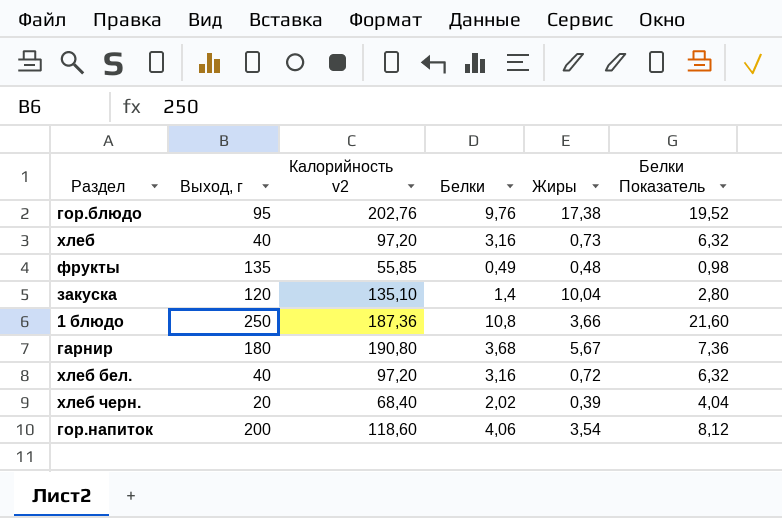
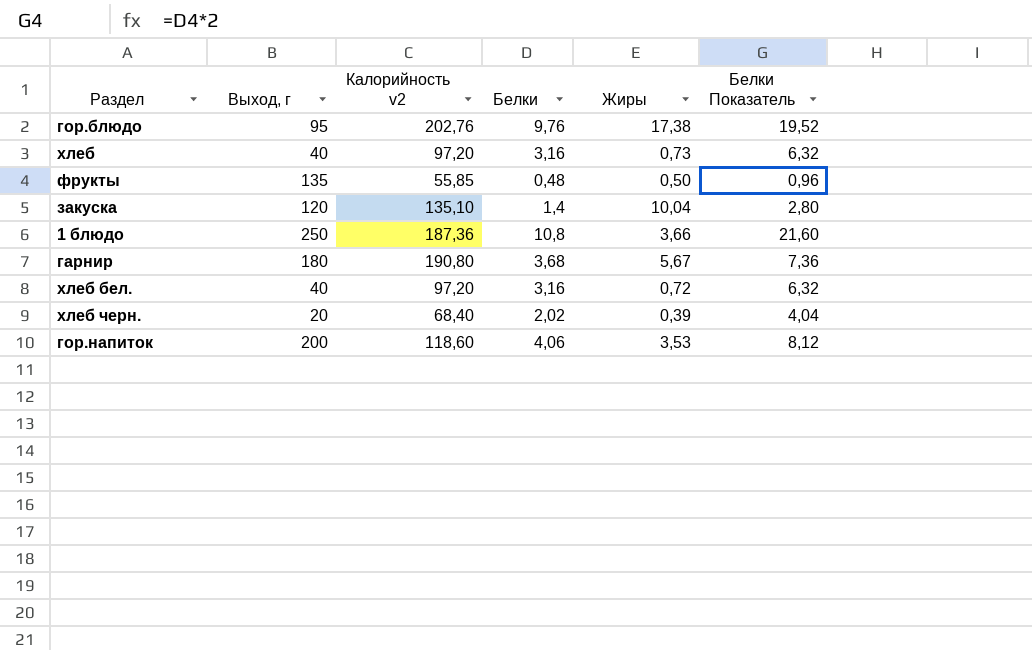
фрукты | Белки: 0,49 -> 0,48
фрукты | Жиры: 0,48 -> 0,50
фрукты | Белки Показатель: 0,98 -> 0,96
гор.напиток | Жиры: 3,54 -> 3,53

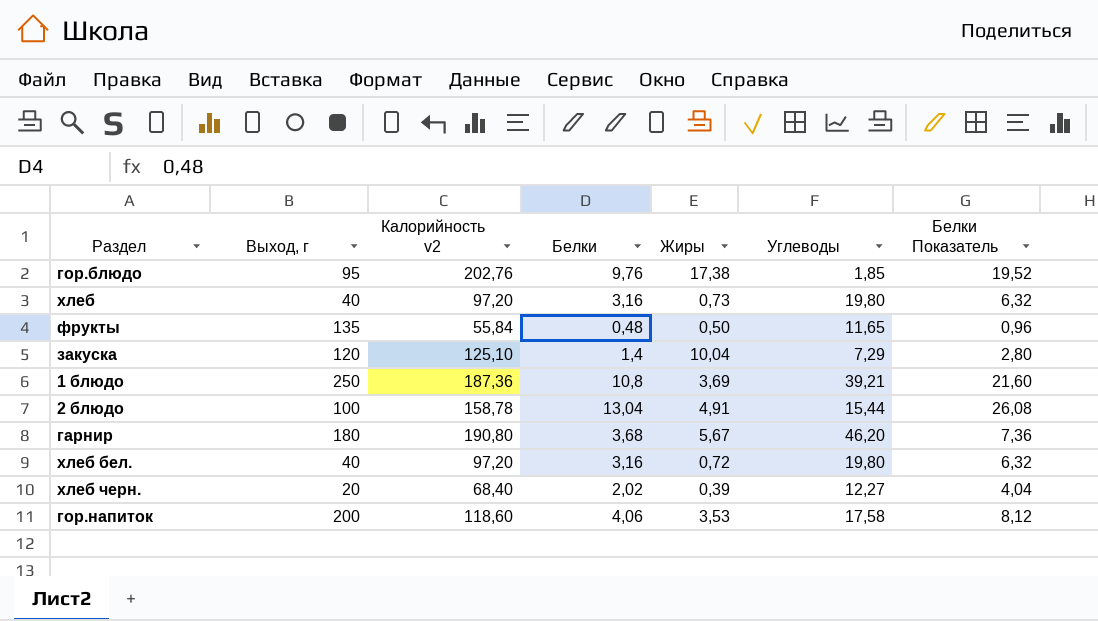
column Углеводы | position: none -> 6
фрукты | Калорийность v2: 55,85 -> 55,84
закуска | Калорийность v2: 135,10 -> 125,10
1 блюдо | Жиры: 3,66 -> 3,69
row 2 блюдо: none -> 100 | 158,78 | 13,04 | 4,91 | 15,44 | 26,08

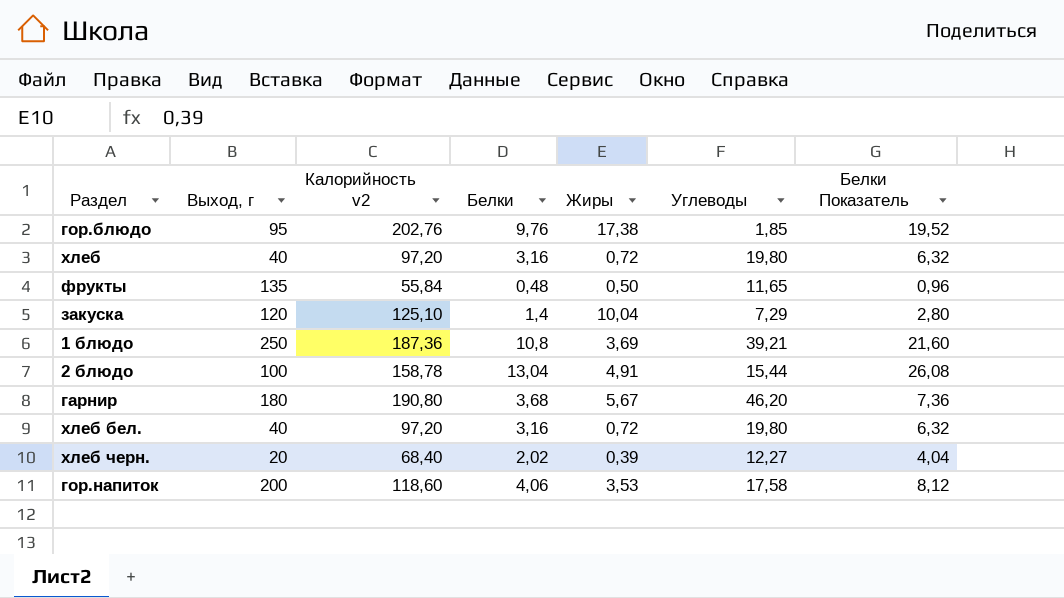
хлеб | Жиры: 0,73 -> 0,72

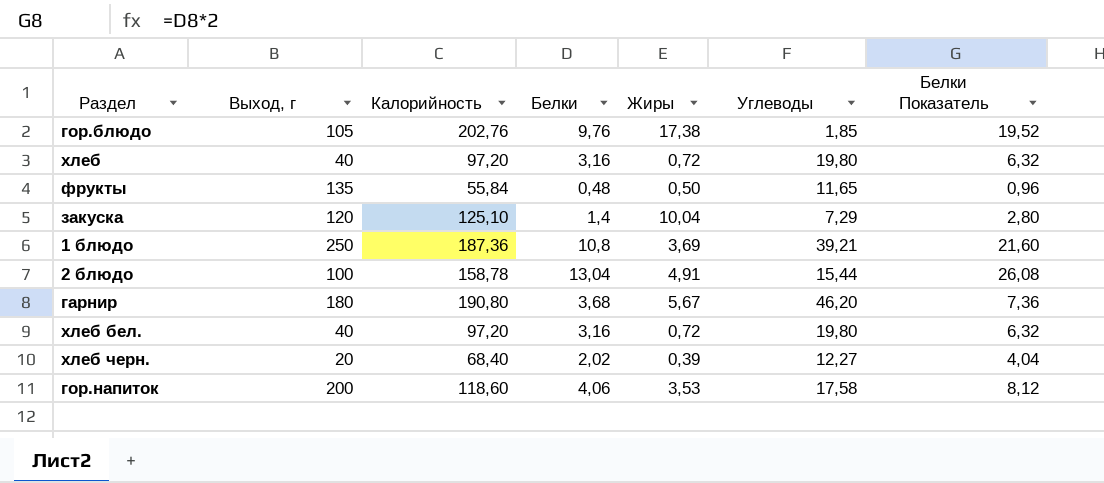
column name: Калорийность v2 -> Калорийность
гор.блюдо | Выход, г: 95 -> 105

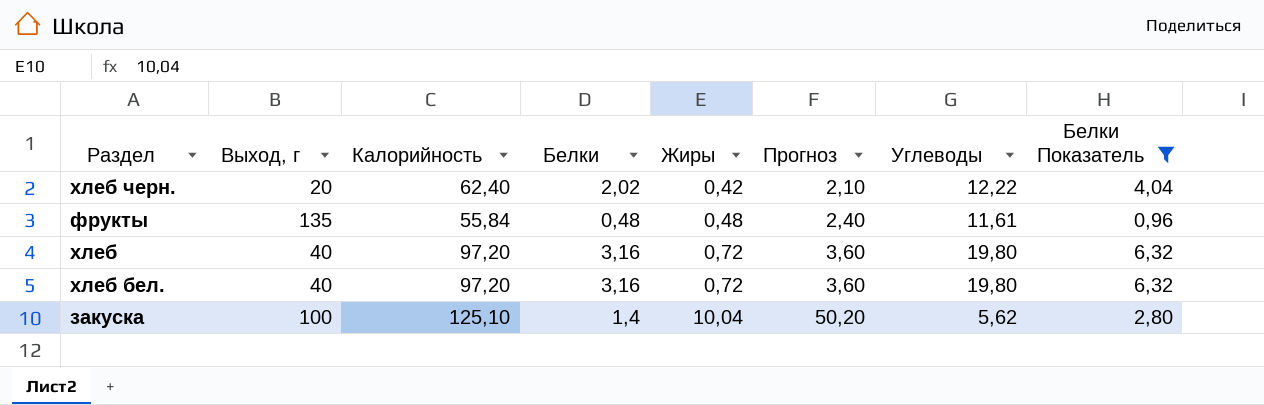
filter: none -> Белки Показатель <= 6,32
row order: none -> Жиры ascending
column Прогноз | formula: none -> [Жиры] * 5
хлеб черн. | Калорийность: 68,40 -> 62,40
хлеб черн. | Жиры: 0,39 -> 0,42
хлеб черн. | Углеводы: 12,27 -> 12,22
фрукты | Жиры: 0,50 -> 0,48
фрукты | Углеводы: 11,65 -> 11,61
закуска | Выход, г: 120 -> 100
закуска | Углеводы: 7,29 -> 5,62

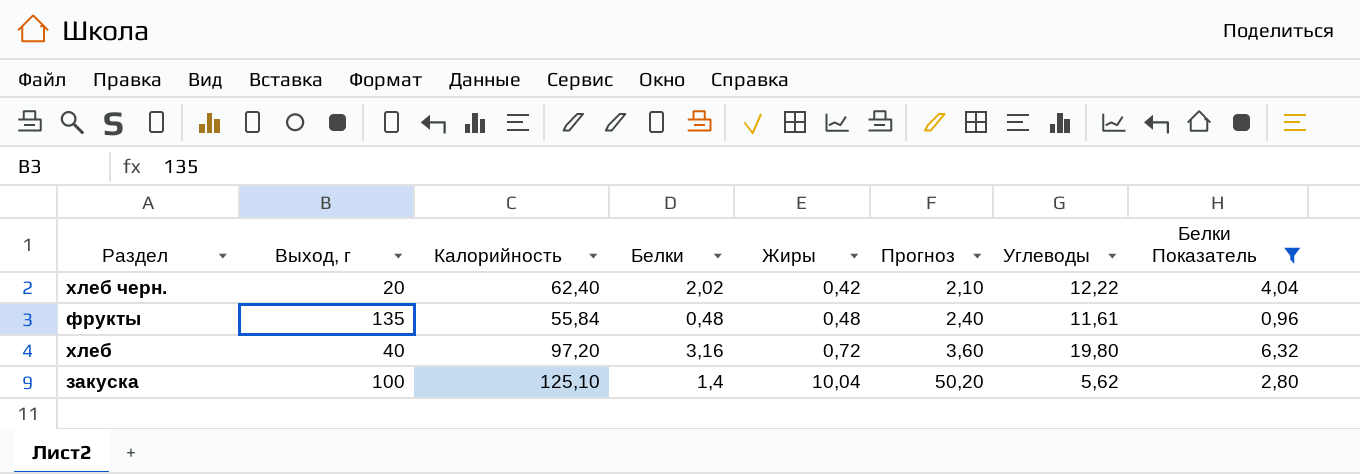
row хлеб бел.: 40 | 97,20 | 3,16 | 0,72 | 3,60 | 19,80 | 6,32 -> none

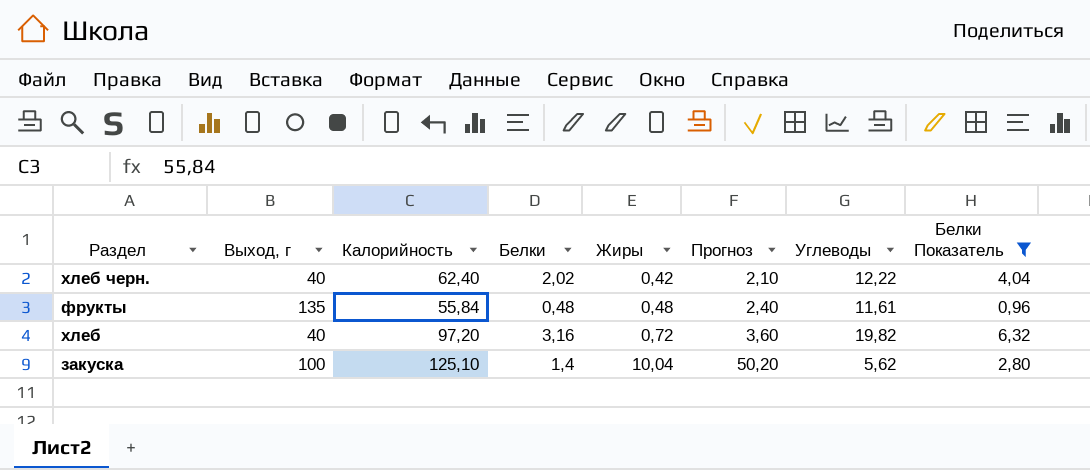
хлеб черн. | Выход, г: 20 -> 40
хлеб | Углеводы: 19,80 -> 19,82

